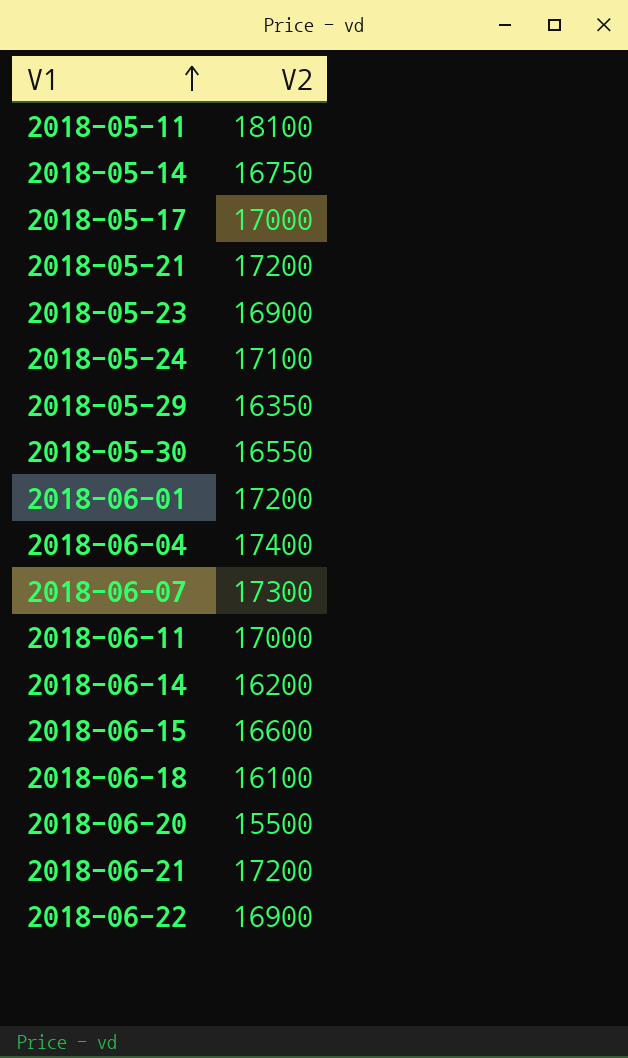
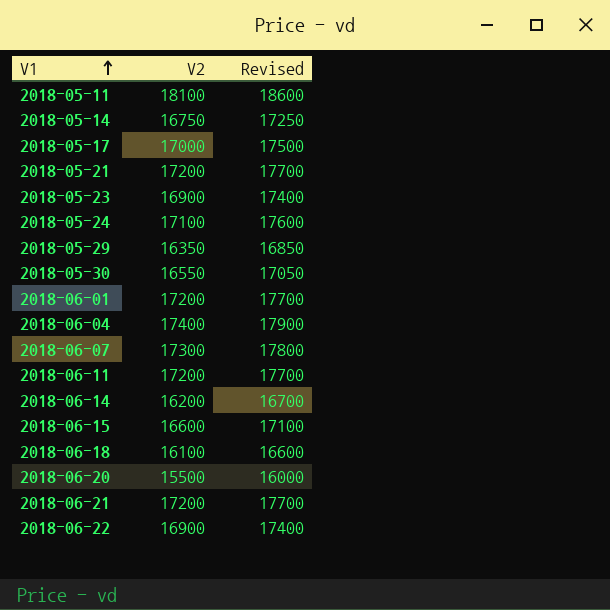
column Revised | formula: none -> [V2] + 500
2018-06-11 | V2: 17000 -> 17200

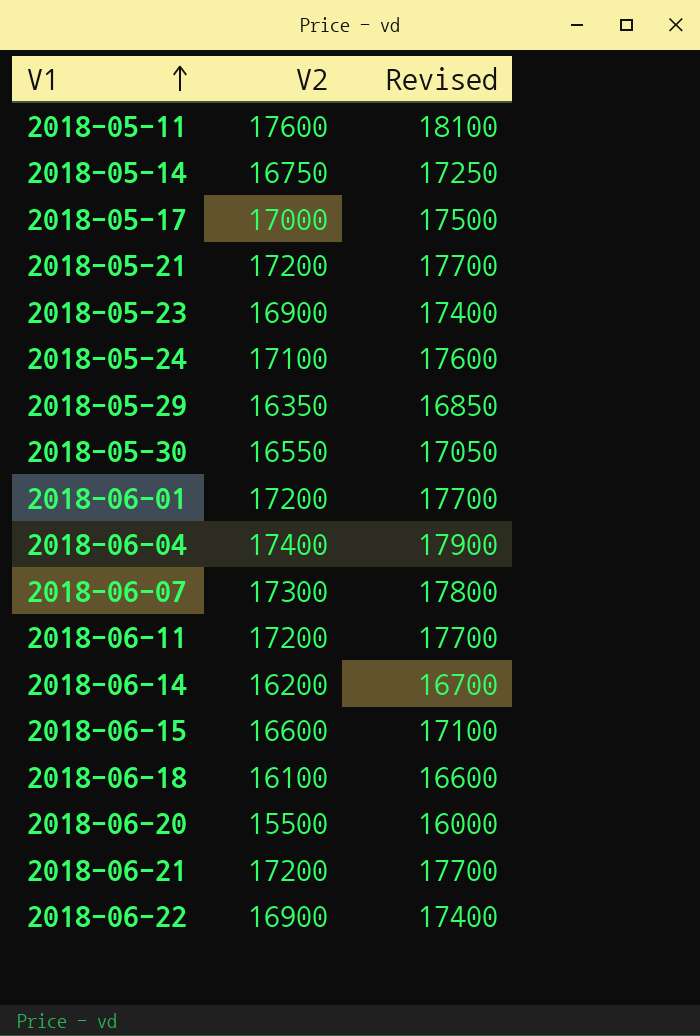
2018-05-11 | V2: 18100 -> 17600
2018-05-11 | Revised: 18600 -> 18100

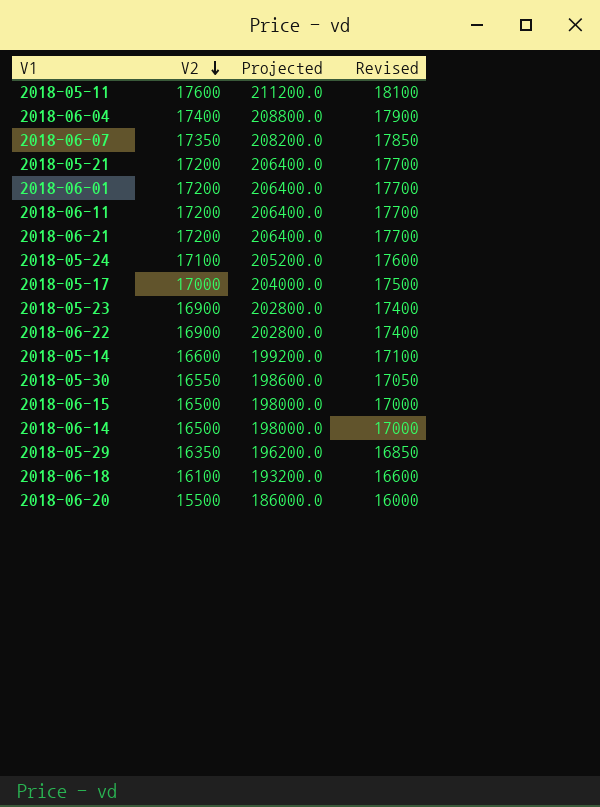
row order: V1 ascending -> V2 descending
column Projected | formula: none -> [V2] * 12
2018-06-07 | V2: 17300 -> 17350
2018-06-07 | Revised: 17800 -> 17850
2018-05-14 | V2: 16750 -> 16600
2018-05-14 | Revised: 17250 -> 17100
2018-06-15 | V2: 16600 -> 16500
2018-06-15 | Revised: 17100 -> 17000
2018-06-14 | V2: 16200 -> 16500
2018-06-14 | Revised: 16700 -> 17000

